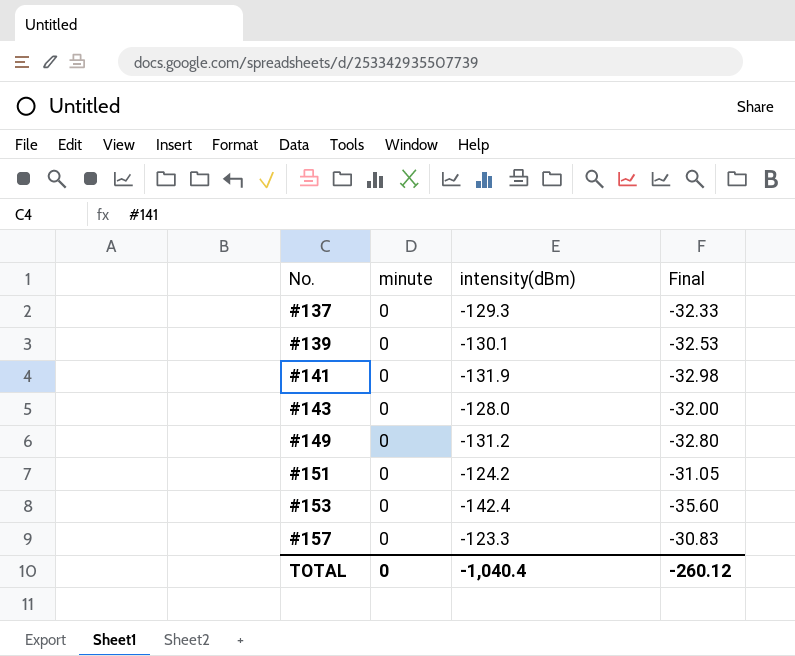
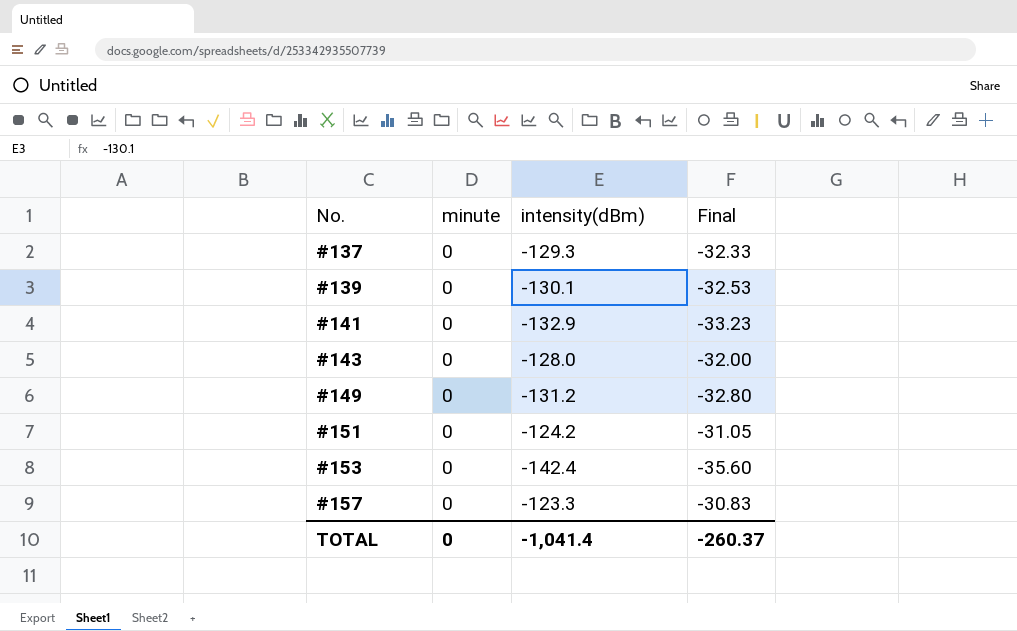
#141 | intensity(dBm): -131.9 -> -132.9
#141 | Final: -32.98 -> -33.23
TOTAL | intensity(dBm): -1,040.4 -> -1,041.4
TOTAL | Final: -260.12 -> -260.37

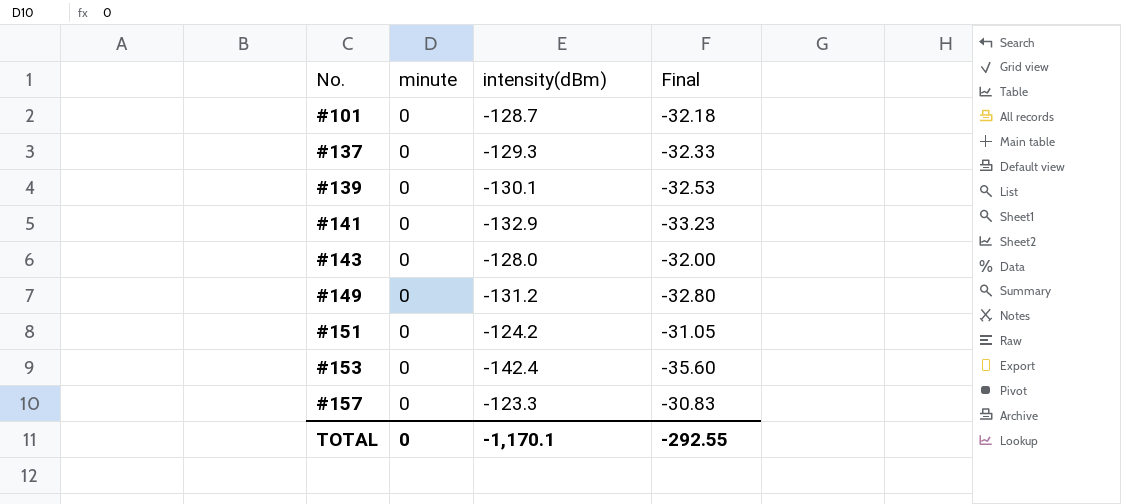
row #101: none -> 0 | -128.7 | -32.18
TOTAL | intensity(dBm): -1,041.4 -> -1,170.1
TOTAL | Final: -260.37 -> -292.55

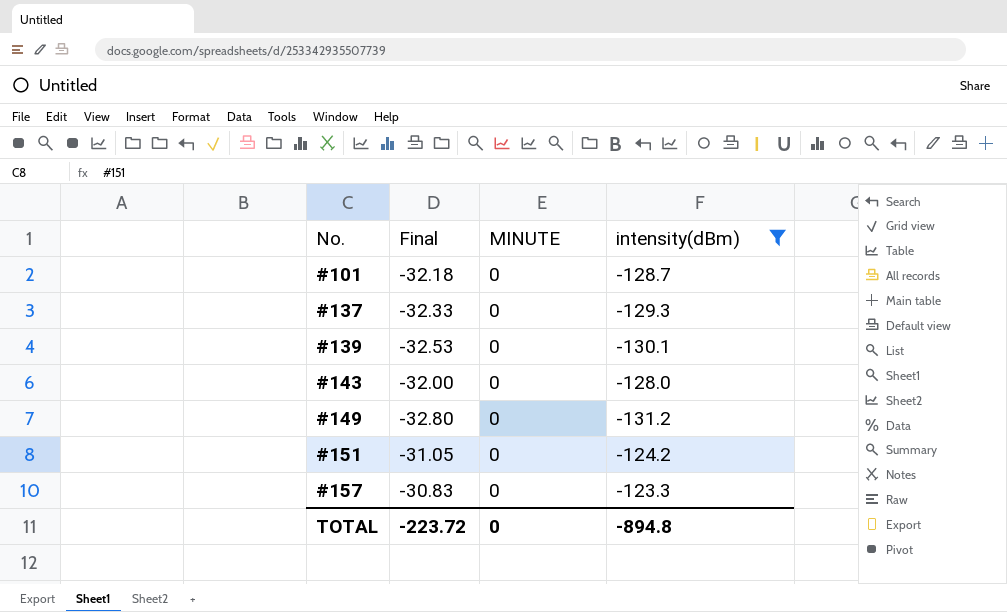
filter: none -> intensity(dBm) >= -131.2
column Final | position: 4 -> 2
column name: minute -> MINUTE
TOTAL | Final: -292.55 -> -223.72
TOTAL | intensity(dBm): -1,170.1 -> -894.8

